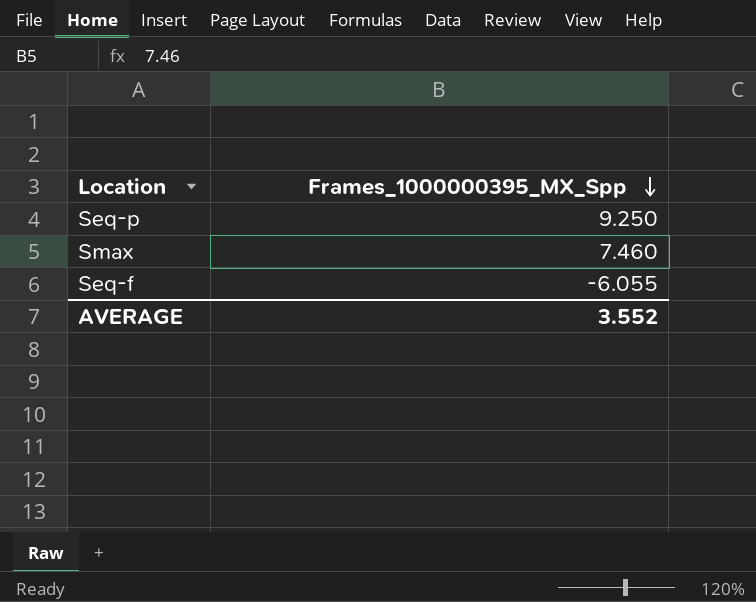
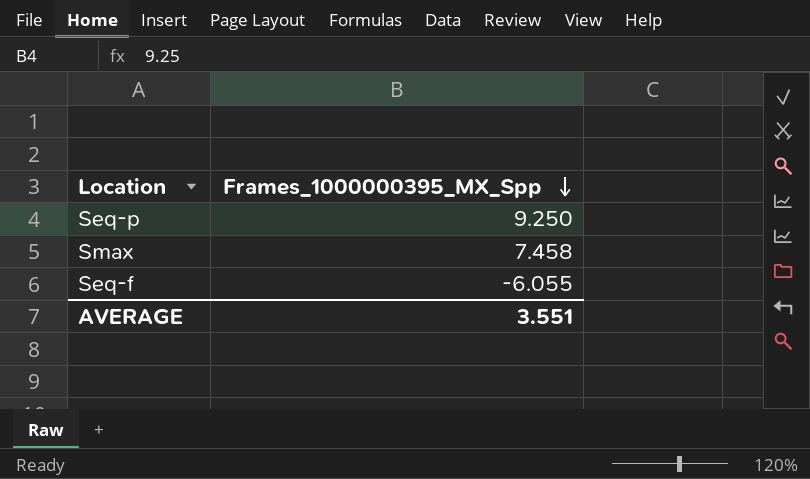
Smax | Frames_1000000395_MX_Spp: 7.460 -> 7.458
AVERAGE | Frames_1000000395_MX_Spp: 3.552 -> 3.551

